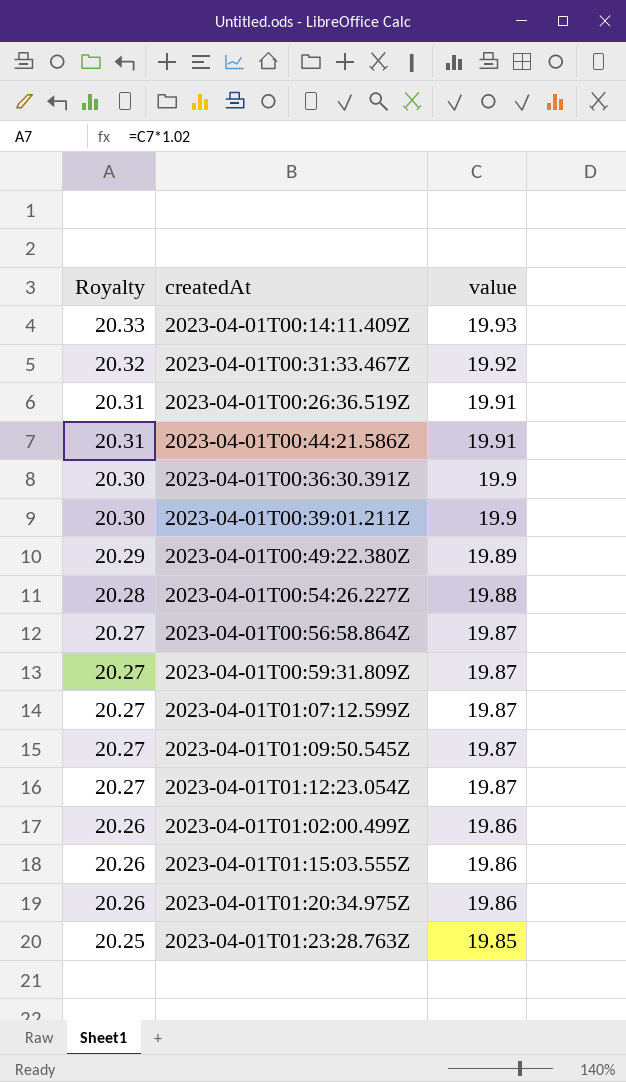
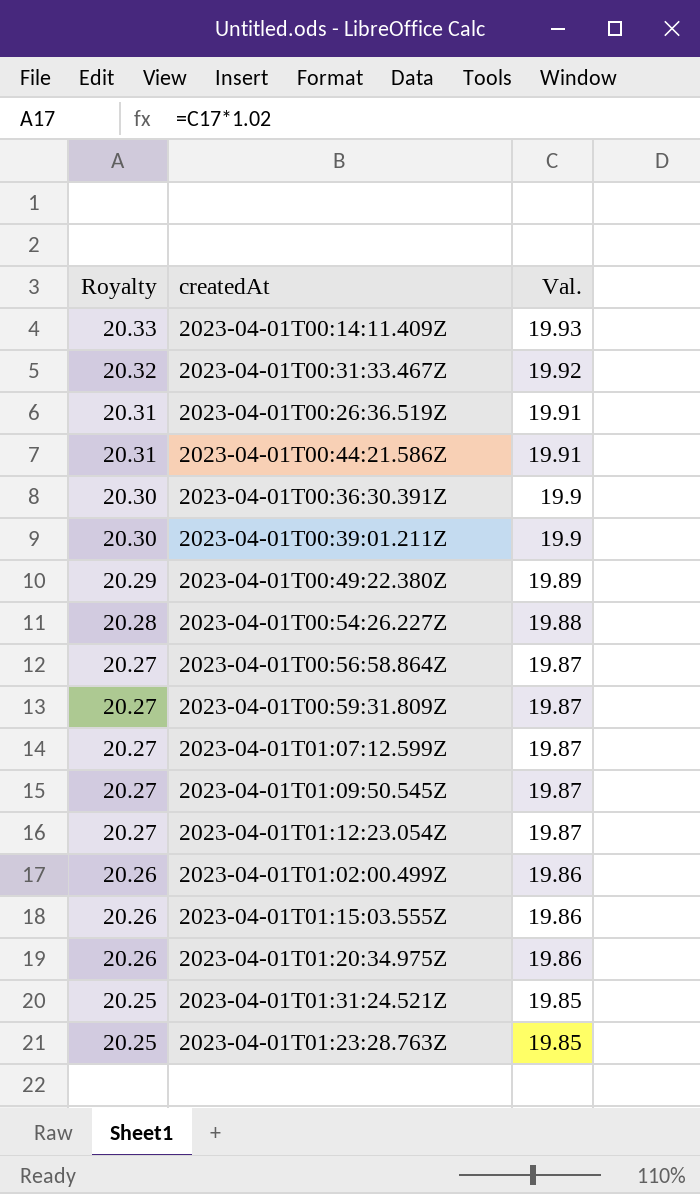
column name: value -> Val.
row 2023-04-01T01:31:24.521Z: none -> 20.25 | 19.85

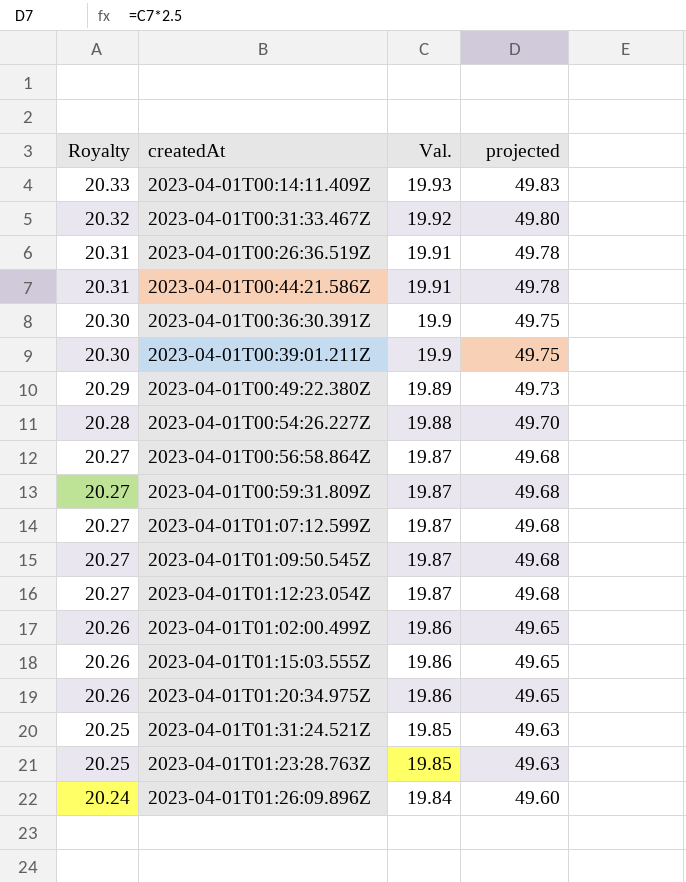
column projected | formula: none -> [Val.] * 2.5
row 2023-04-01T01:26:09.896Z: none -> 20.24 | 19.84 | 49.60

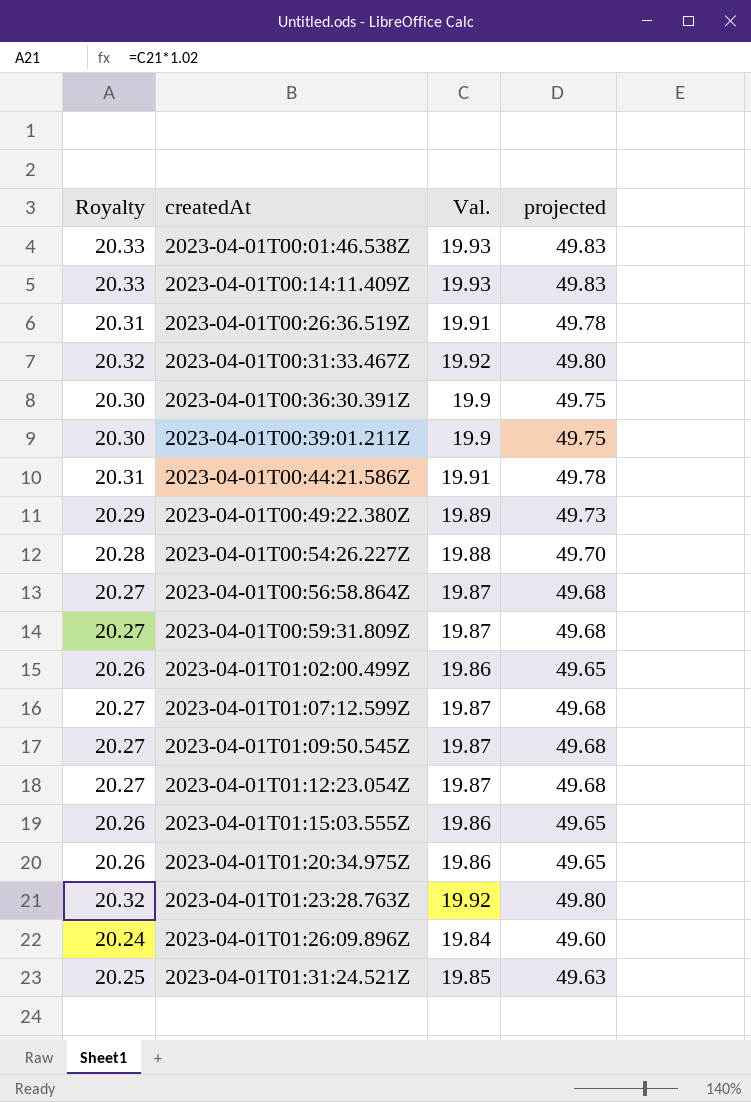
row order: Royalty descending -> createdAt ascending
row 2023-04-01T00:01:46.538Z: none -> 20.33 | 19.93 | 49.83
2023-04-01T01:23:28.763Z | Royalty: 20.25 -> 20.32
2023-04-01T01:23:28.763Z | Val.: 19.85 -> 19.92
2023-04-01T01:23:28.763Z | projected: 49.63 -> 49.80

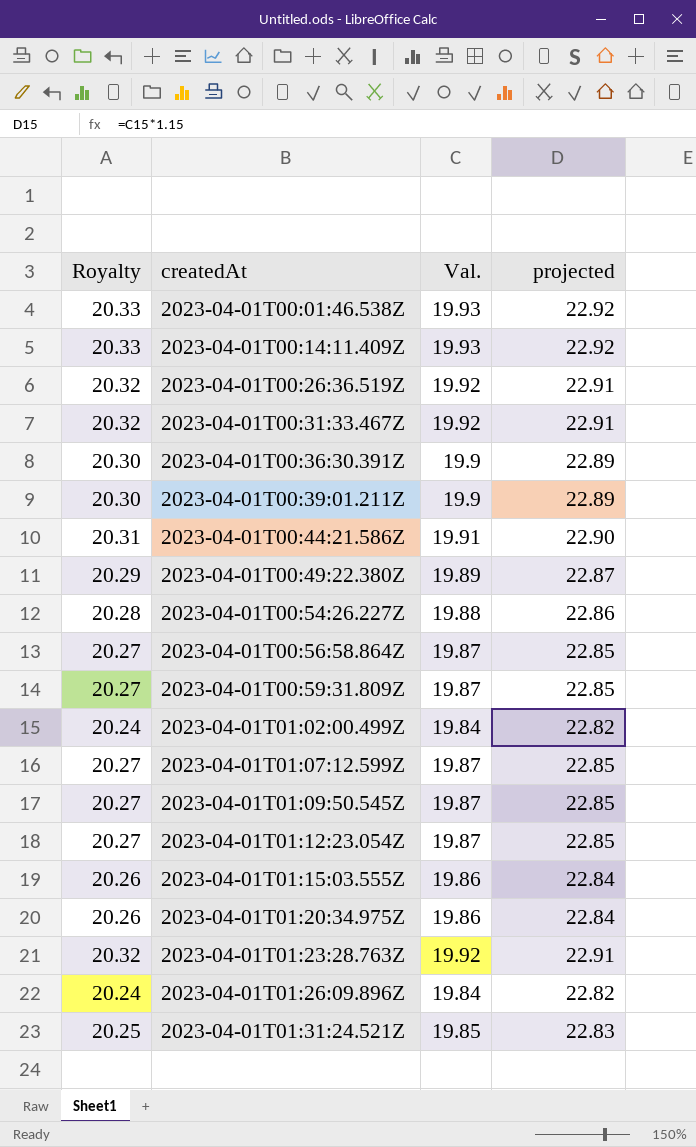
column projected | formula: [Val.] * 2.5 -> [Val.] * 1.15
2023-04-01T00:26:36.519Z | Royalty: 20.31 -> 20.32
2023-04-01T00:26:36.519Z | Val.: 19.91 -> 19.92
2023-04-01T01:02:00.499Z | Royalty: 20.26 -> 20.24
2023-04-01T01:02:00.499Z | Val.: 19.86 -> 19.84

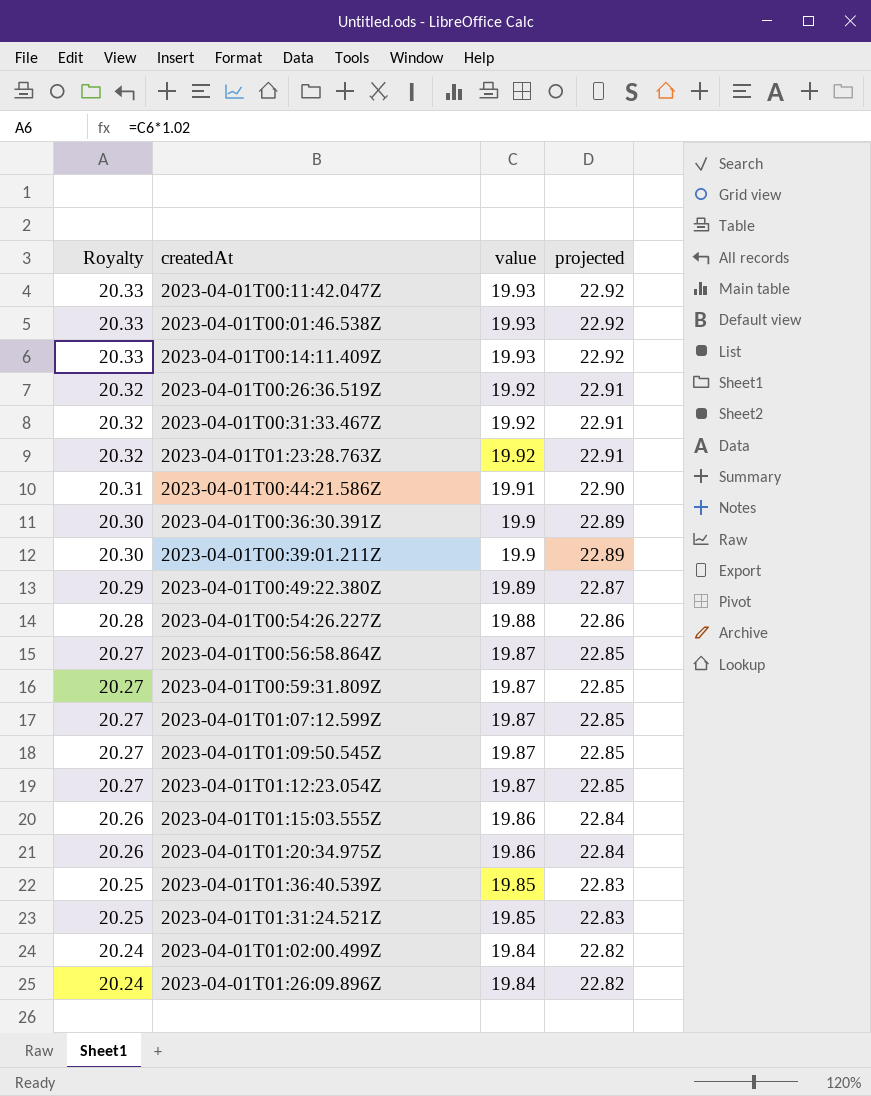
row order: createdAt ascending -> Royalty descending
column name: Val. -> value
row 2023-04-01T00:11:42.047Z: none -> 20.33 | 19.93 | 22.92
row 2023-04-01T01:36:40.539Z: none -> 20.25 | 19.85 | 22.83

